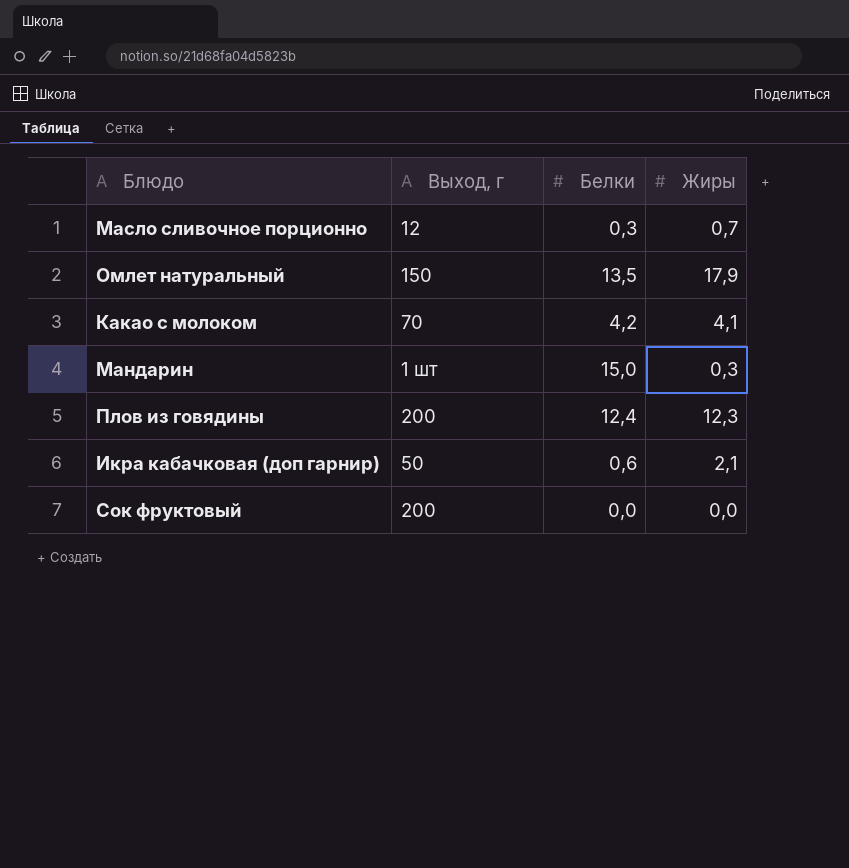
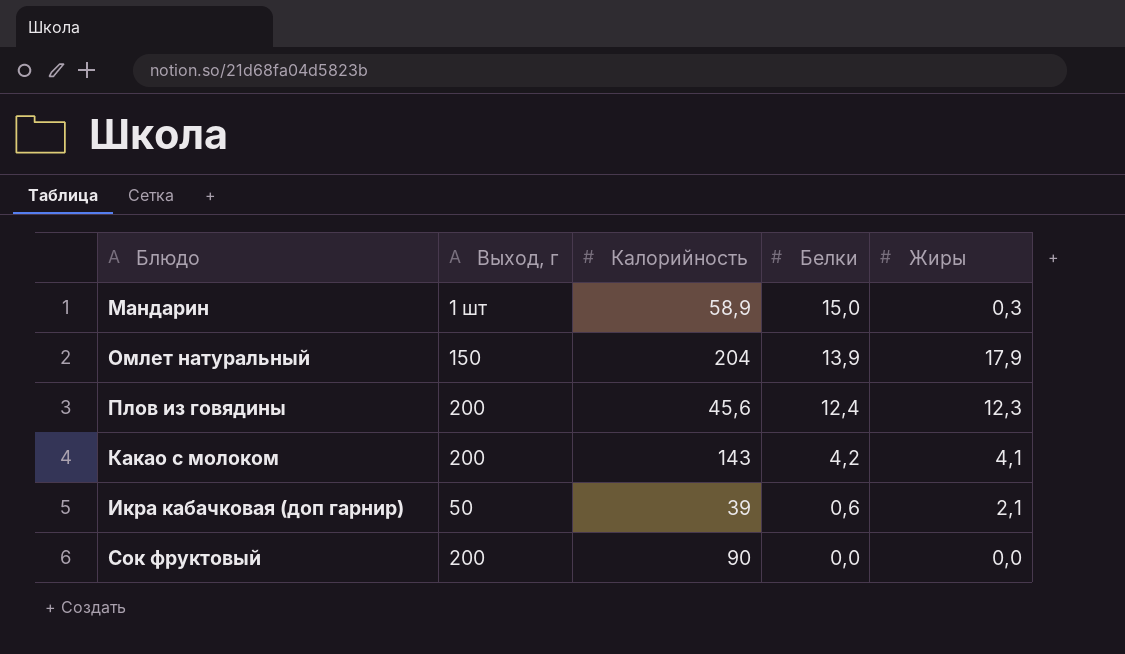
row order: none -> Белки descending
column Калорийность | position: none -> 3
row Масло сливочное порционно: 12 | 0,3 | 0,7 -> none
Омлет натуральный | Белки: 13,5 -> 13,9
Какао с молоком | Выход, г: 70 -> 200

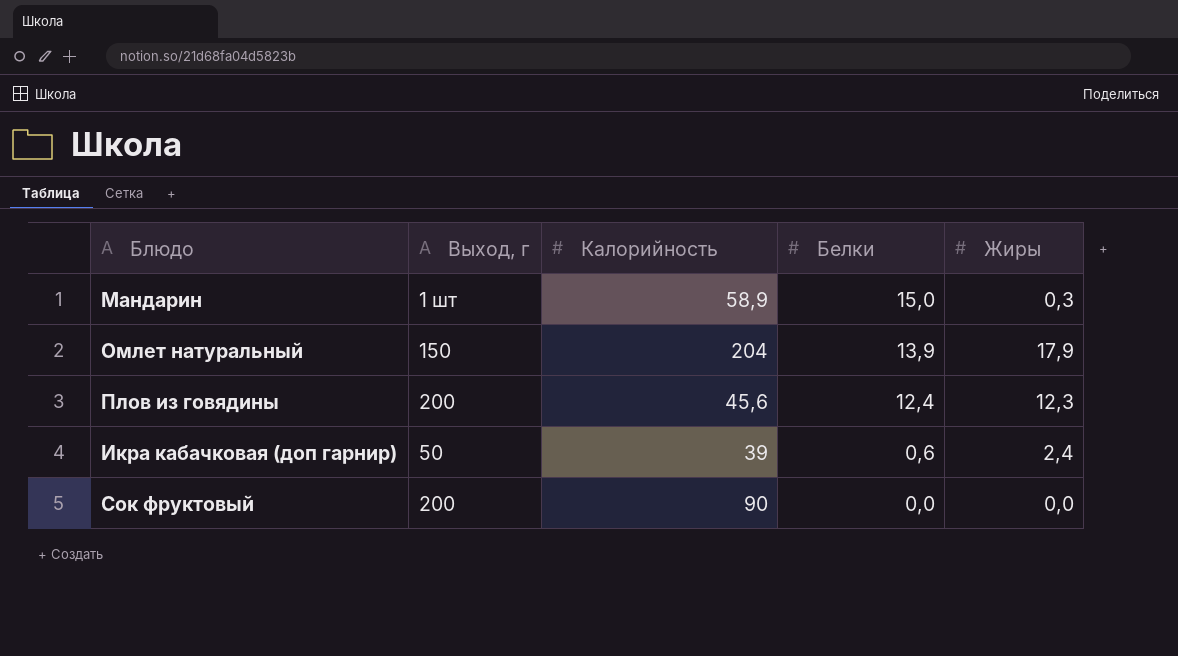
row Какао с молоком: 200 | 143 | 4,2 | 4,1 -> none
Икра кабачковая (доп гарнир) | Жиры: 2,1 -> 2,4

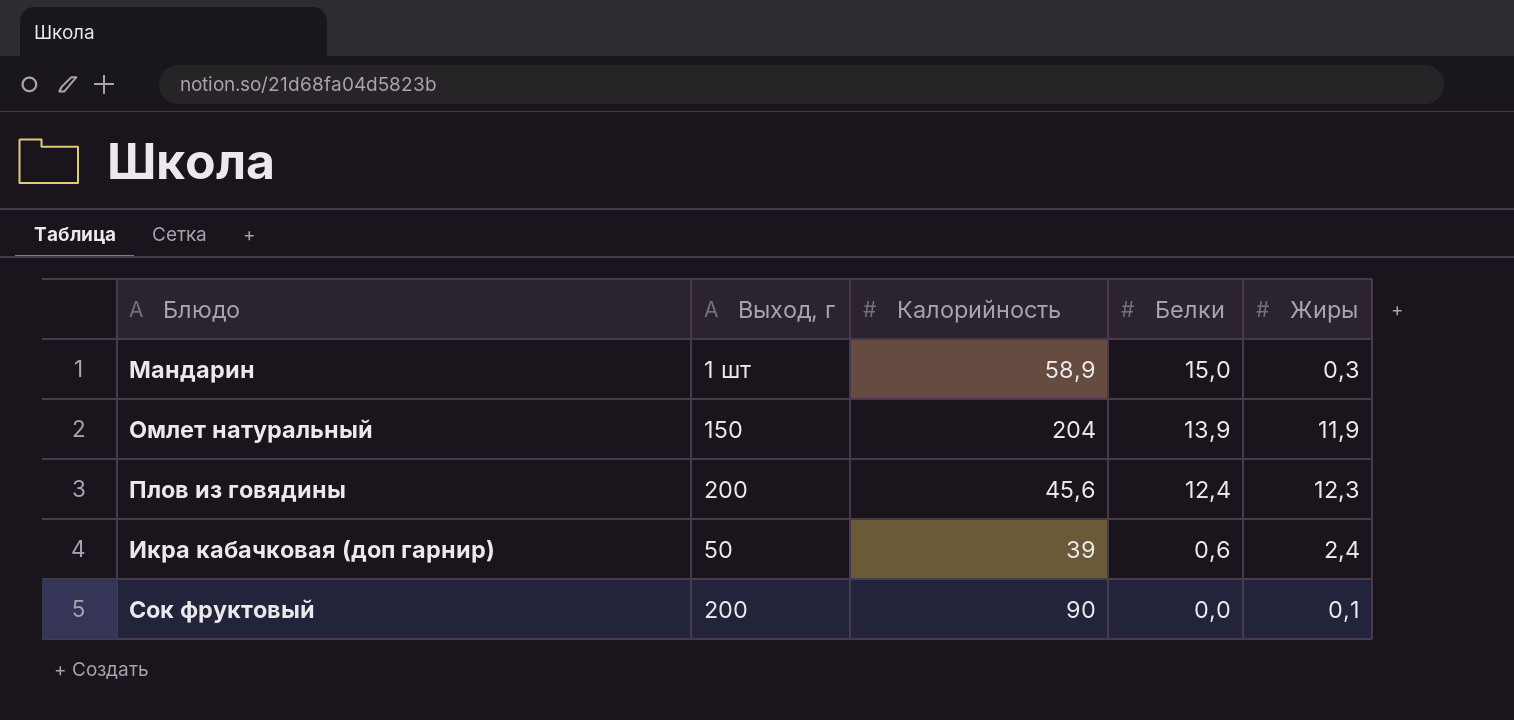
Омлет натуральный | Жиры: 17,9 -> 11,9
Сок фруктовый | Жиры: 0,0 -> 0,1

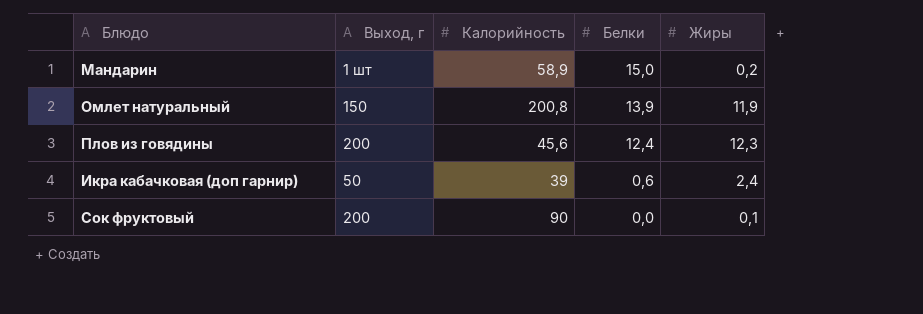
Мандарин | Жиры: 0,3 -> 0,2
Омлет натуральный | Калорийность: 204 -> 200,8

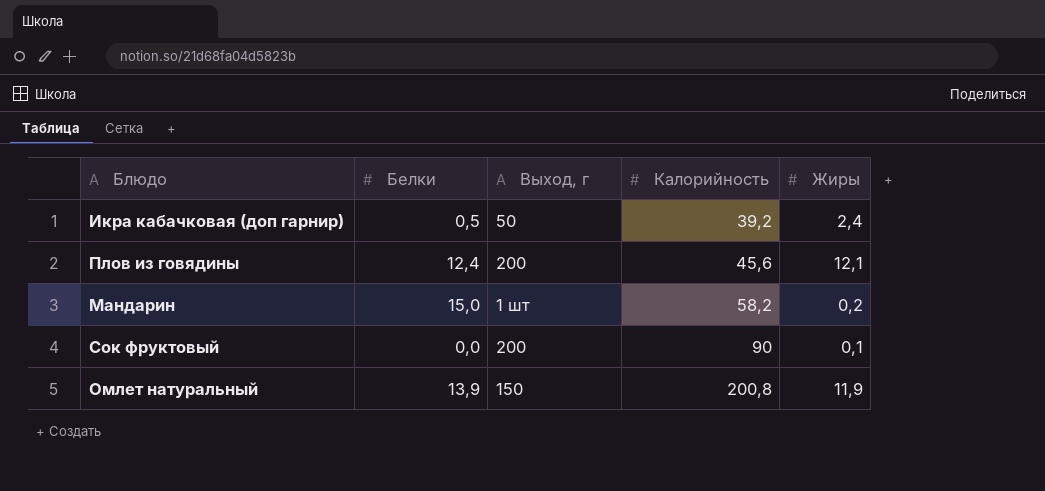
row order: Белки descending -> Калорийность ascending
column Белки | position: 4 -> 2
Икра кабачковая (доп гарнир) | Белки: 0,6 -> 0,5
Икра кабачковая (доп гарнир) | Калорийность: 39 -> 39,2
Плов из говядины | Жиры: 12,3 -> 12,1
Мандарин | Калорийность: 58,9 -> 58,2

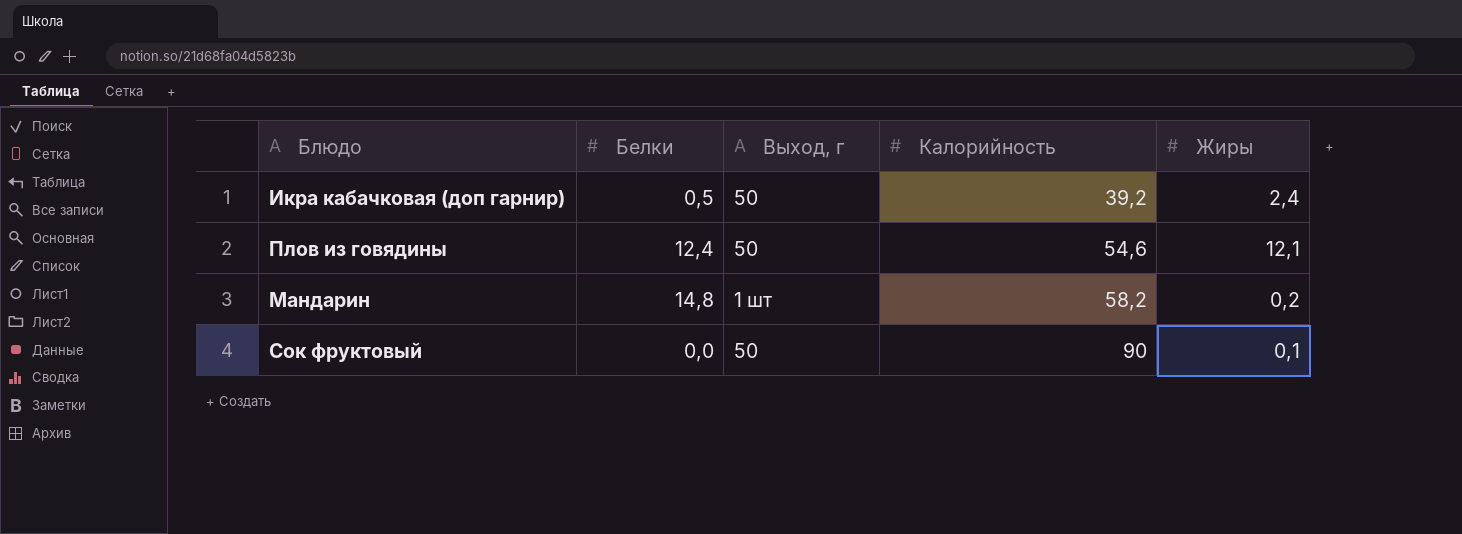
row Омлет натуральный: 13,9 | 150 | 200,8 | 11,9 -> none
Плов из говядины | Выход, г: 200 -> 50
Плов из говядины | Калорийность: 45,6 -> 54,6
Мандарин | Белки: 15,0 -> 14,8
Сок фруктовый | Выход, г: 200 -> 50

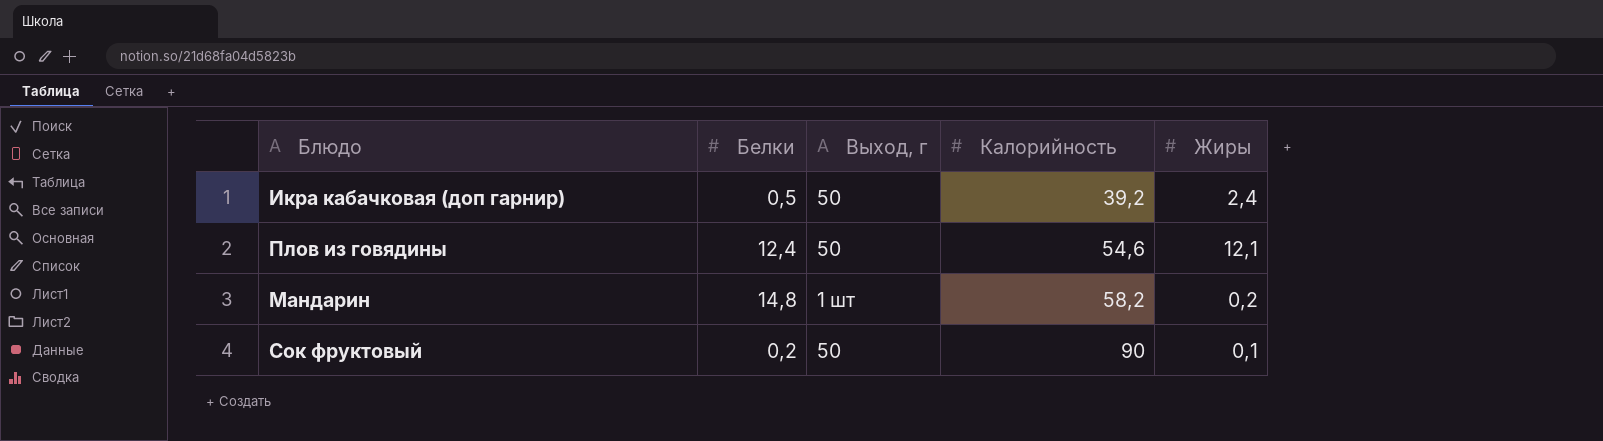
Сок фруктовый | Белки: 0,0 -> 0,2

